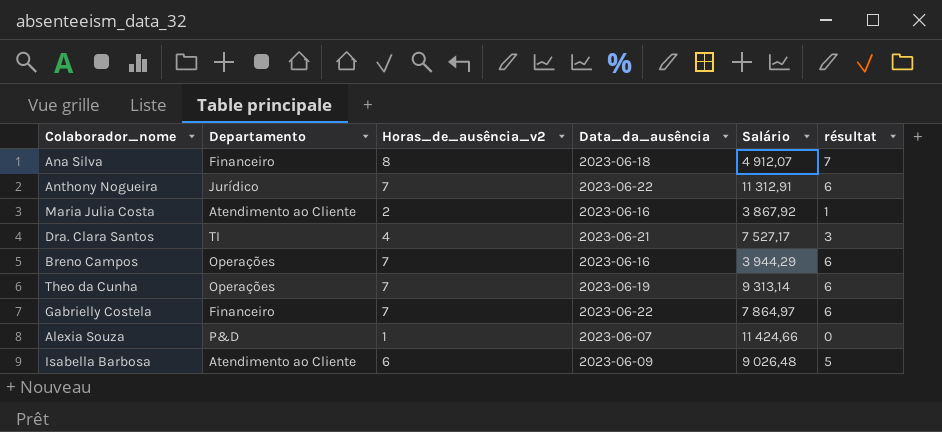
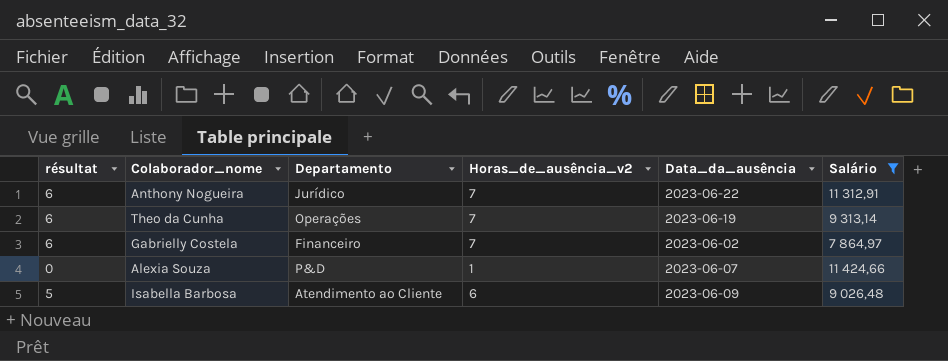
filter: none -> Salário >= 7 864,97
column résultat | position: 6 -> 1
Gabrielly Costela | Data_da_ausência: 2023-06-22 -> 2023-06-02

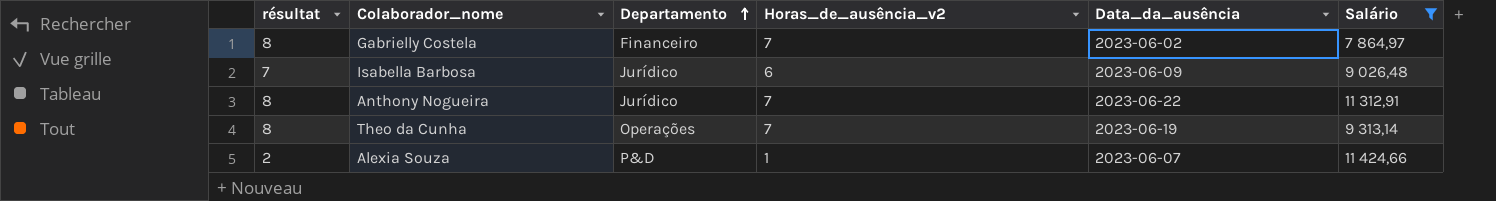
row order: none -> Departamento ascending
column résultat | formula: [Horas_de_ausência_v2] - 1 -> [Horas_de_ausência_v2] + 1
Isabella Barbosa | Departamento: Atendimento ao Cliente -> Jurídico

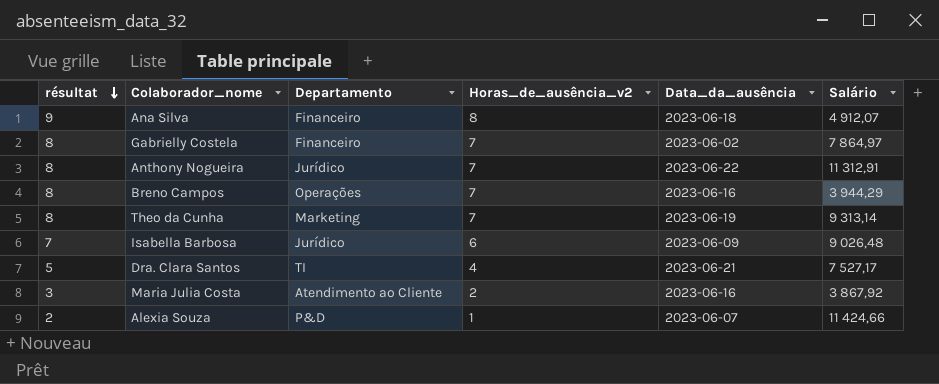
filter: Salário >= 7 864,97 -> none
row order: Departamento ascending -> résultat descending
Theo da Cunha | Departamento: Operações -> Marketing

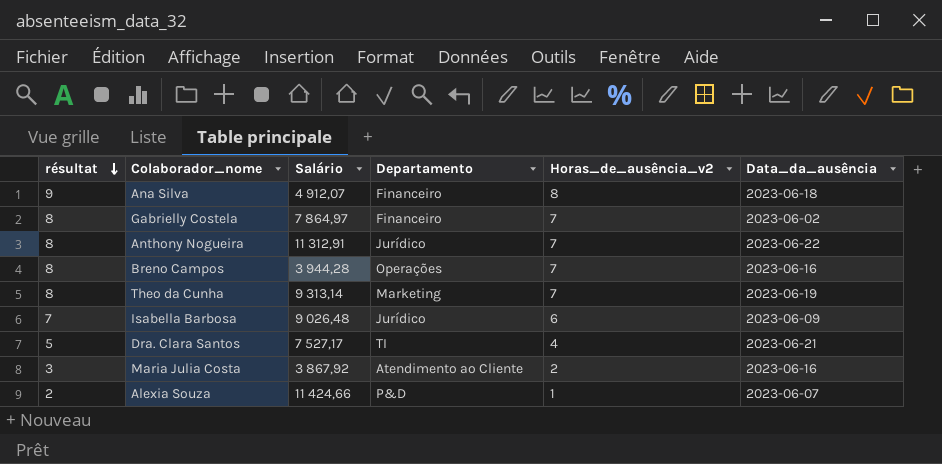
column Salário | position: 6 -> 3
Breno Campos | Salário: 3 944,29 -> 3 944,28

